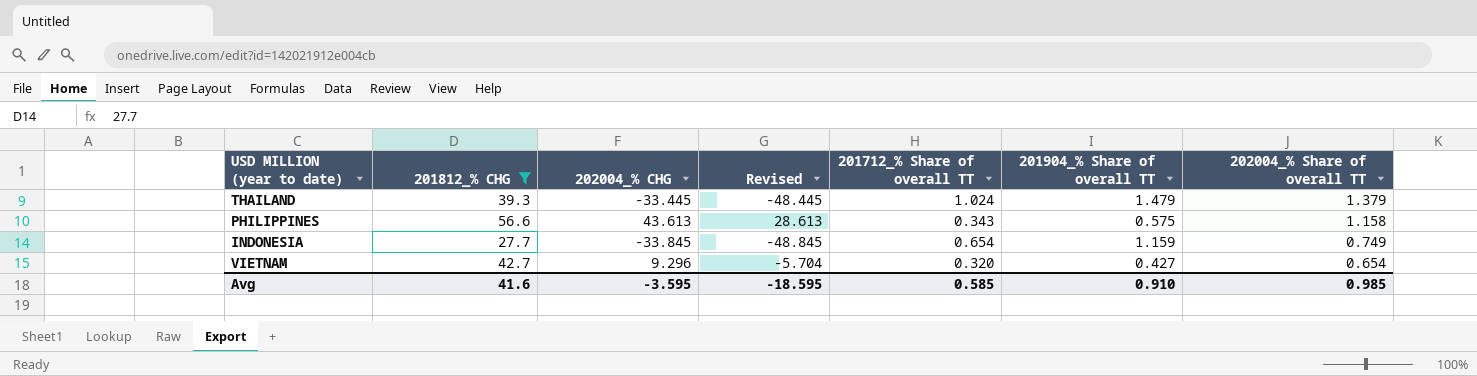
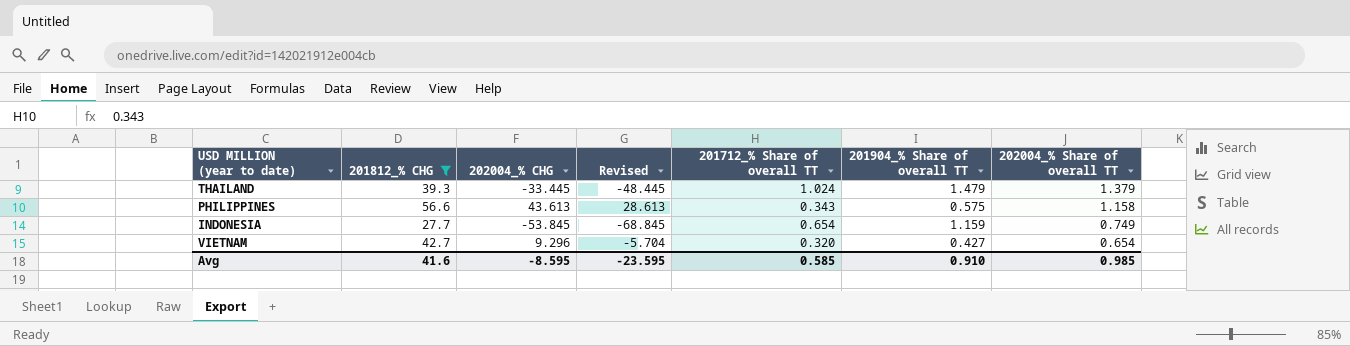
INDONESIA | 202004_% CHG: -33.845 -> -53.845
INDONESIA | Revised: -48.845 -> -68.845
Avg | 202004_% CHG: -3.595 -> -8.595
Avg | Revised: -18.595 -> -23.595

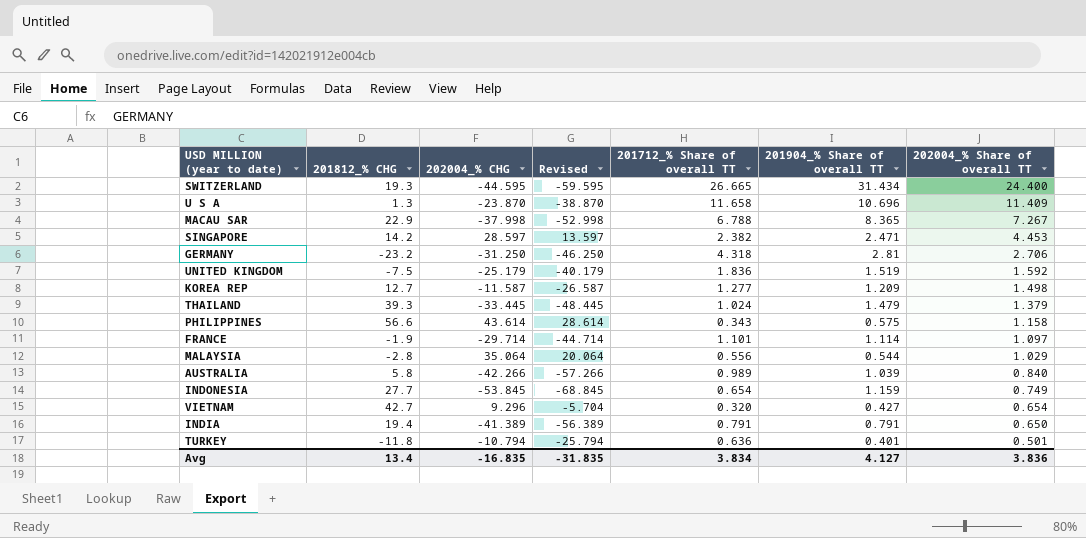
filter: 201812_% CHG >= 27.7 -> none
PHILIPPINES | 202004_% CHG: 43.613 -> 43.614
PHILIPPINES | Revised: 28.613 -> 28.614
Avg | 201812_% CHG: 41.6 -> 13.4
Avg | 202004_% CHG: -8.595 -> -16.835
Avg | Revised: -23.595 -> -31.835
Avg | 201712_% Share of overall TT: 0.585 -> 3.834
Avg | 201904_% Share of overall TT: 0.910 -> 4.127
Avg | 202004_% Share of overall TT: 0.985 -> 3.836

